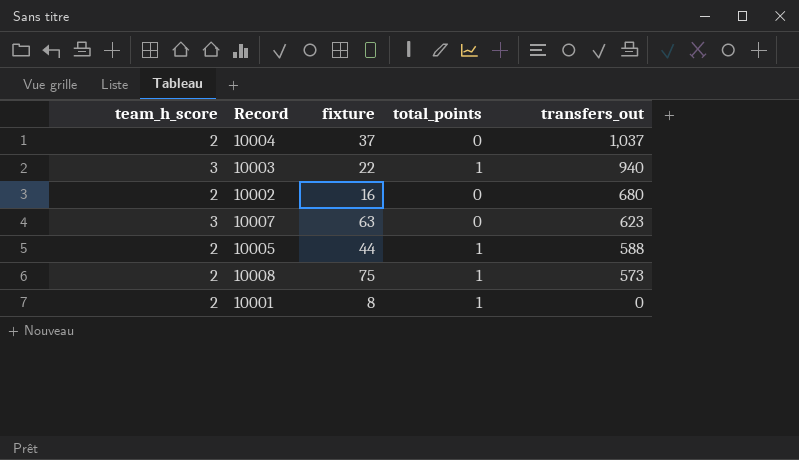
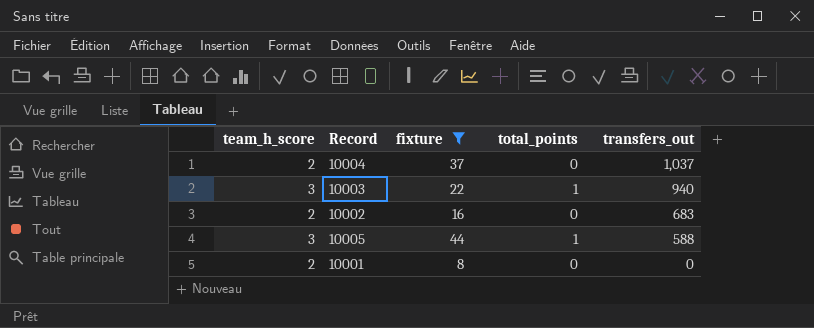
filter: none -> fixture <= 44
10002 | transfers_out: 680 -> 683
10005 | team_h_score: 2 -> 3
10001 | total_points: 1 -> 0

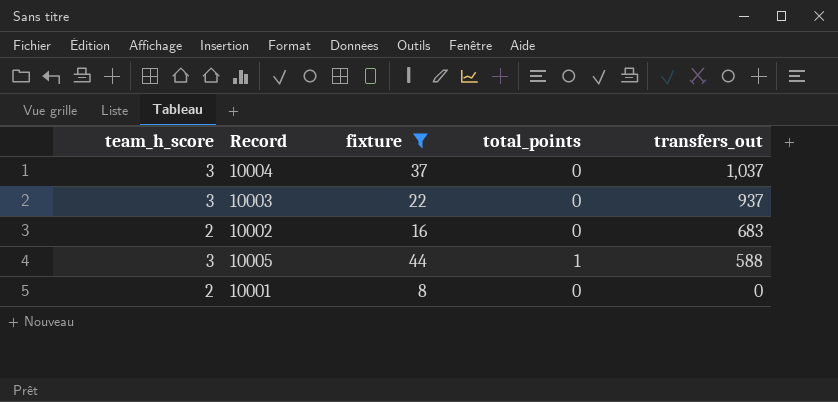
10004 | team_h_score: 2 -> 3
10003 | total_points: 1 -> 0
10003 | transfers_out: 940 -> 937

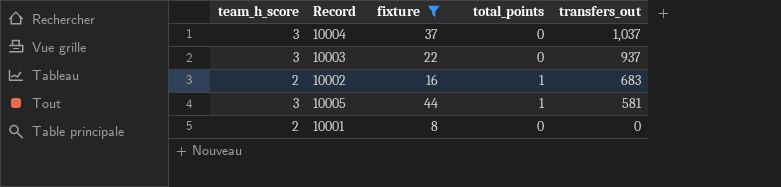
10002 | total_points: 0 -> 1
10005 | transfers_out: 588 -> 581

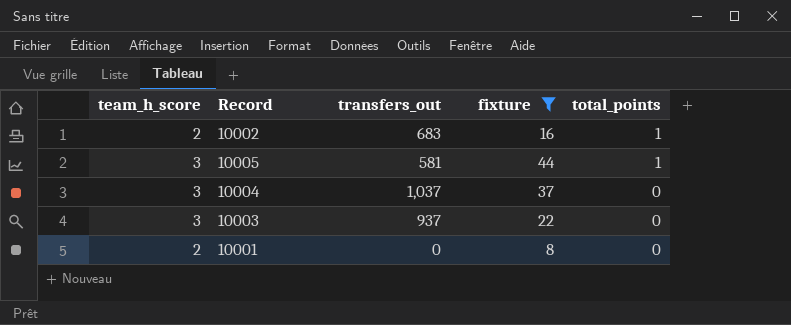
row order: transfers_out descending -> total_points descending
column transfers_out | position: 5 -> 3

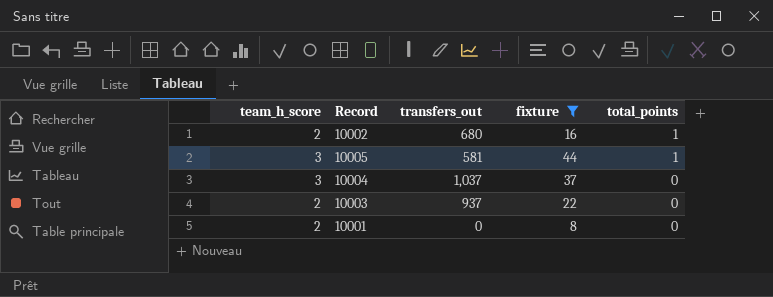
10002 | transfers_out: 683 -> 680
10003 | team_h_score: 3 -> 2

